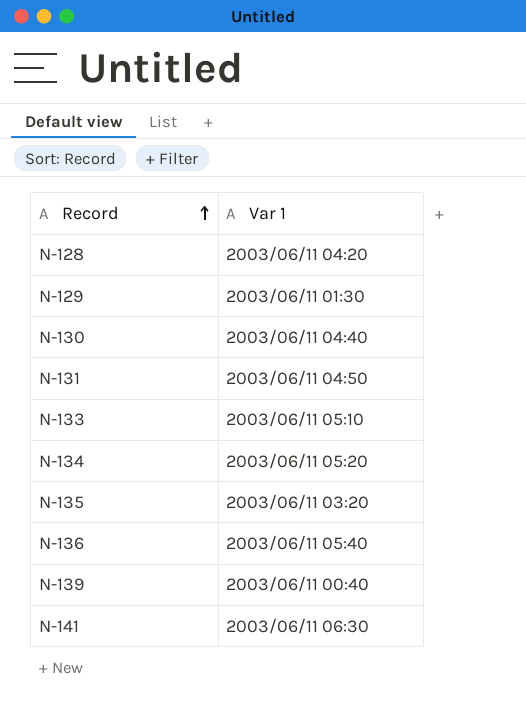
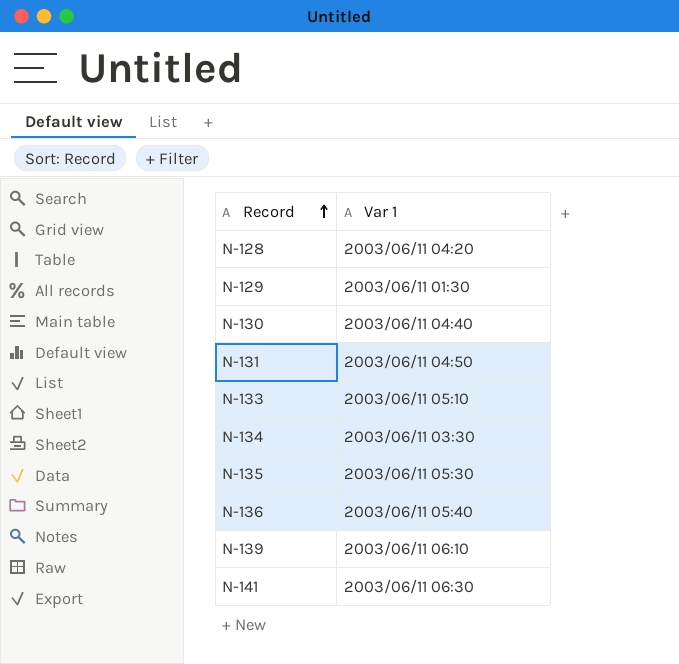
N-134 | Var 1: 2003/06/11 05:20 -> 2003/06/11 03:30
N-135 | Var 1: 2003/06/11 03:20 -> 2003/06/11 05:30
N-139 | Var 1: 2003/06/11 00:40 -> 2003/06/11 06:10

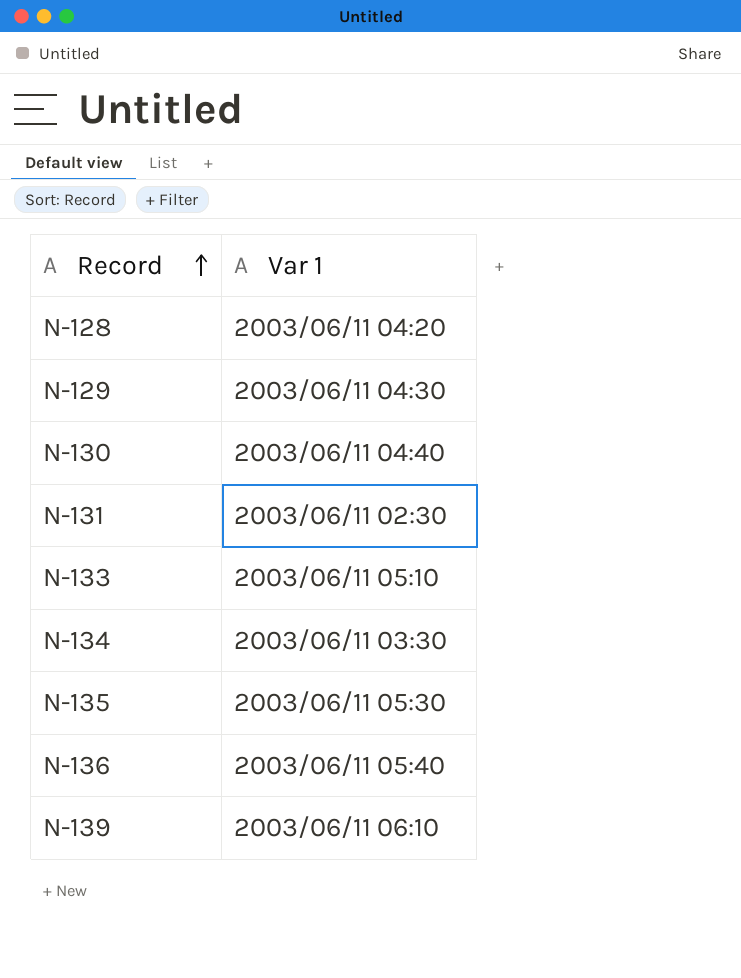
row N-141: 2003/06/11 06:30 -> none
N-129 | Var 1: 2003/06/11 01:30 -> 2003/06/11 04:30
N-131 | Var 1: 2003/06/11 04:50 -> 2003/06/11 02:30

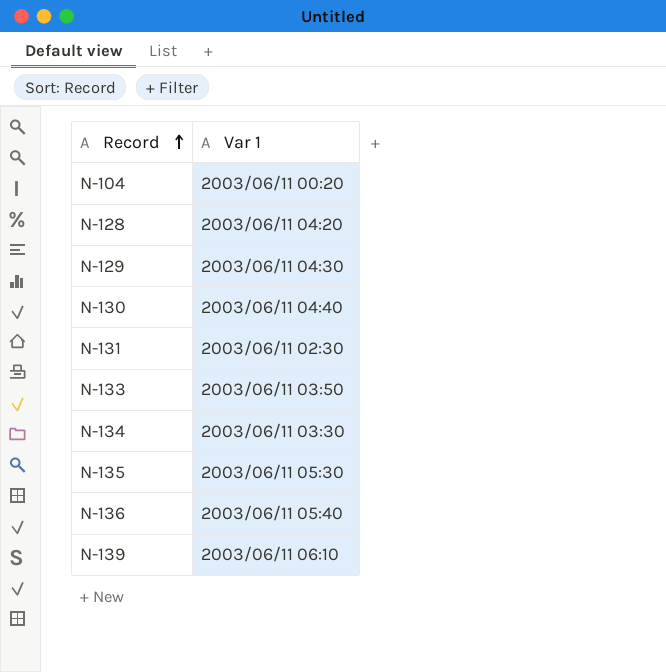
row N-104: none -> 2003/06/11 00:20
N-133 | Var 1: 2003/06/11 05:10 -> 2003/06/11 03:50

